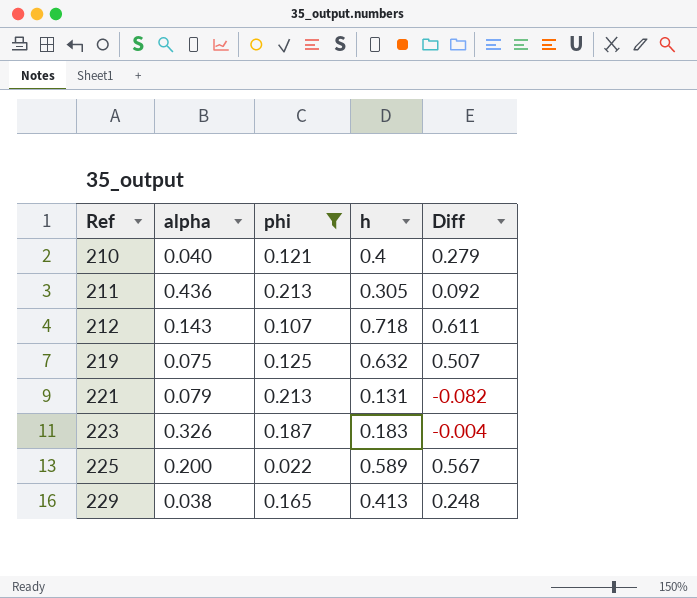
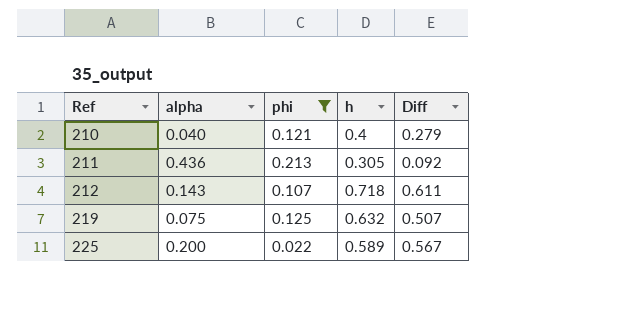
row 221: 0.079 | 0.213 | 0.131 | -0.082 -> none
row 223: 0.326 | 0.187 | 0.183 | -0.004 -> none
row 229: 0.038 | 0.165 | 0.413 | 0.248 -> none

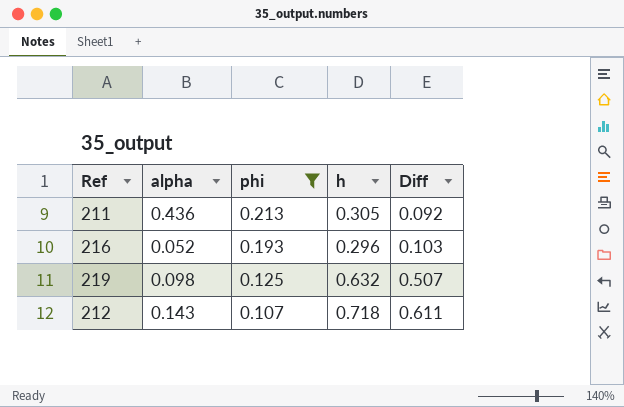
row order: Ref ascending -> phi descending
row 210: 0.040 | 0.121 | 0.4 | 0.279 -> none
row 225: 0.200 | 0.022 | 0.589 | 0.567 -> none
row 216: none -> 0.052 | 0.193 | 0.296 | 0.103
219 | alpha: 0.075 -> 0.098

